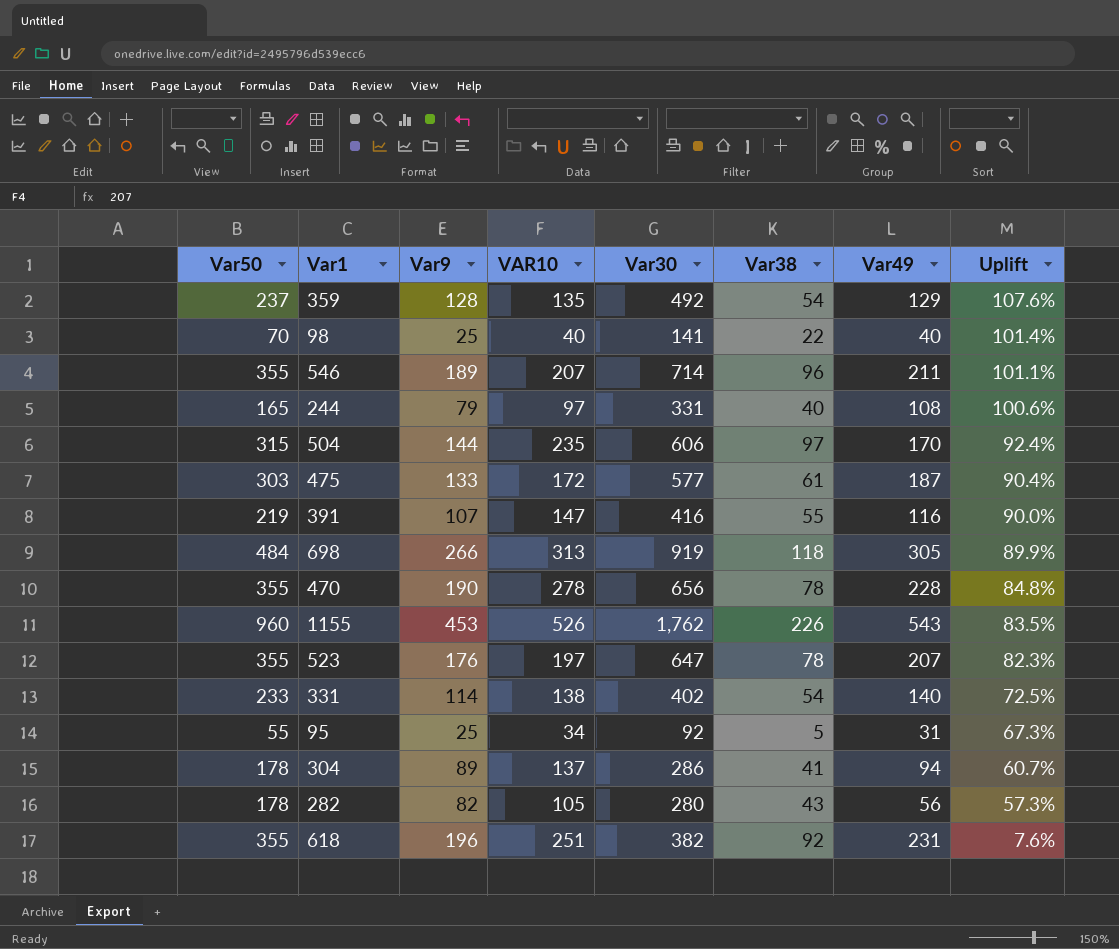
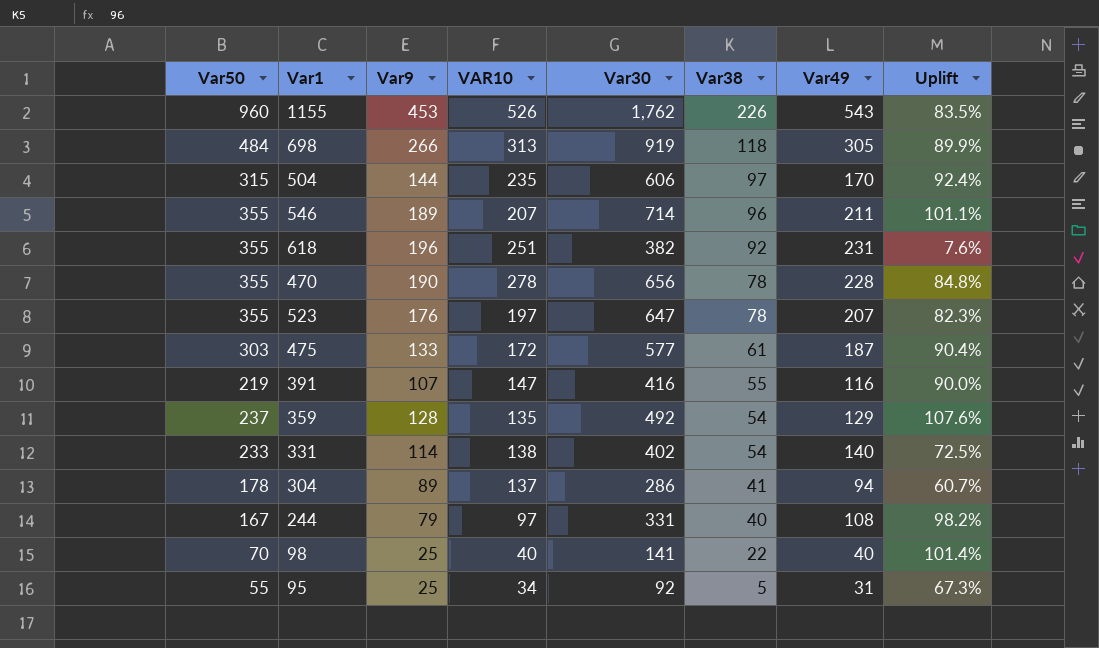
row order: Uplift descending -> Var38 descending
row 282: 178 | 82 | 105 | 280 | 43 | 56 | 57.3% -> none
244 | Var50: 165 -> 167
244 | Uplift: 100.6% -> 98.2%

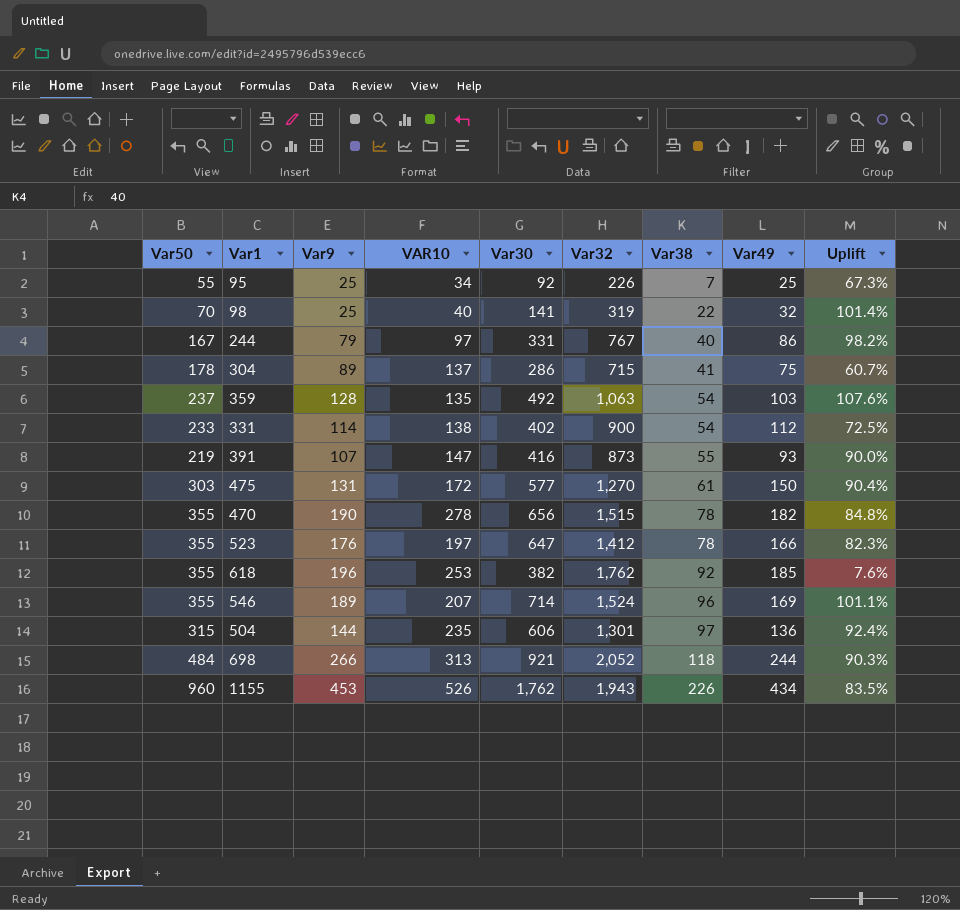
row order: Var38 descending -> Var38 ascending
column Var32 | position: none -> 6
95 | Var38: 5 -> 7
95 | Var49: 31 -> 25
98 | Var49: 40 -> 32
244 | Var49: 108 -> 86
304 | Var49: 94 -> 75
359 | Var49: 129 -> 103
331 | Var49: 140 -> 112
391 | Var49: 116 -> 93
475 | Var9: 133 -> 131
475 | Var49: 187 -> 150
470 | Var49: 228 -> 182
523 | Var49: 207 -> 166
618 | VAR10: 251 -> 253
618 | Var49: 231 -> 185
546 | Var49: 211 -> 169
504 | Var49: 170 -> 136
698 | Var30: 919 -> 921
698 | Var49: 305 -> 244
698 | Uplift: 89.9% -> 90.3%
1155 | Var49: 543 -> 434

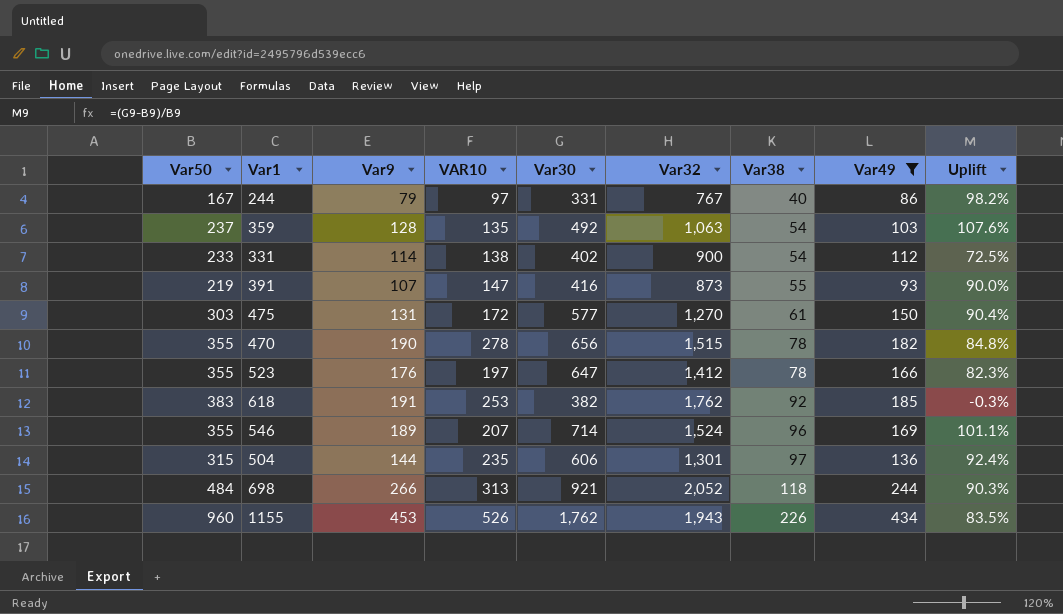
filter: none -> Var49 >= 86
618 | Var50: 355 -> 383
618 | Var9: 196 -> 191
618 | Uplift: 7.6% -> -0.3%

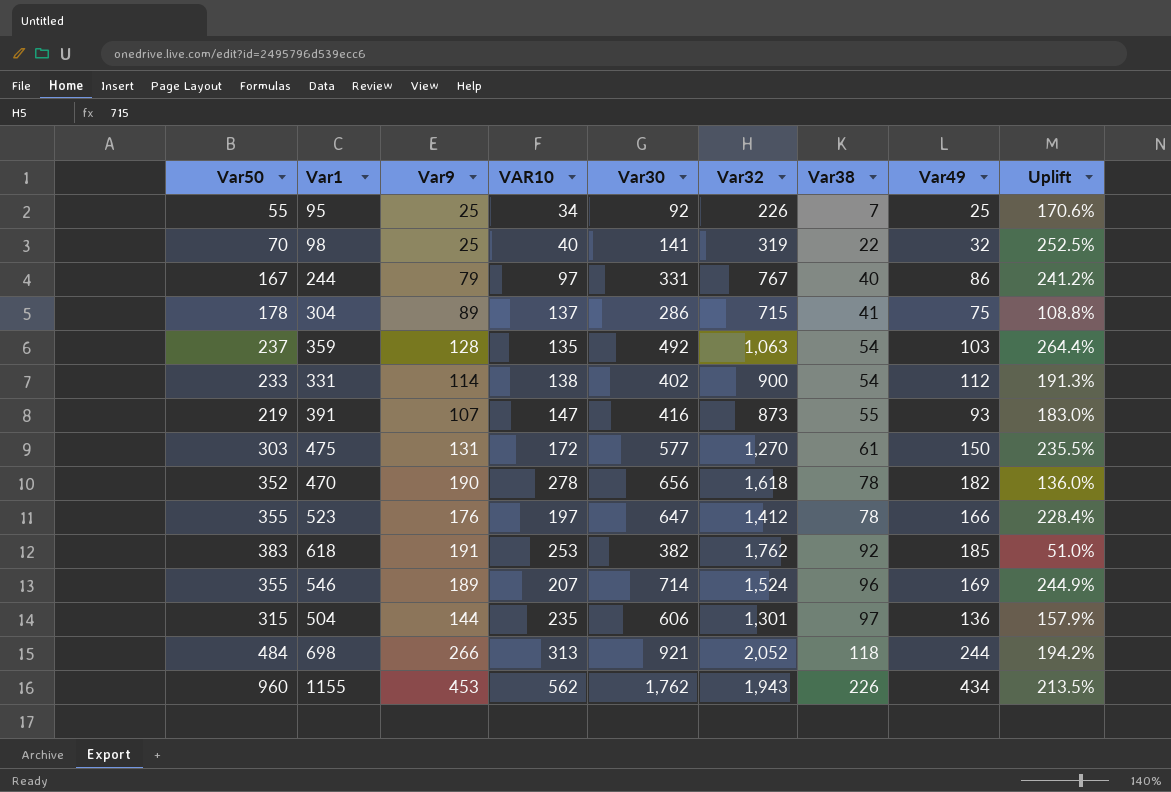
filter: Var49 >= 86 -> none
column Uplift | formula: ([Var30] - [Var50]) / [Var50] -> ([Var30] - [VAR10]) / [VAR10]
470 | Var50: 355 -> 352
470 | Var32: 1,515 -> 1,618
1155 | VAR10: 526 -> 562

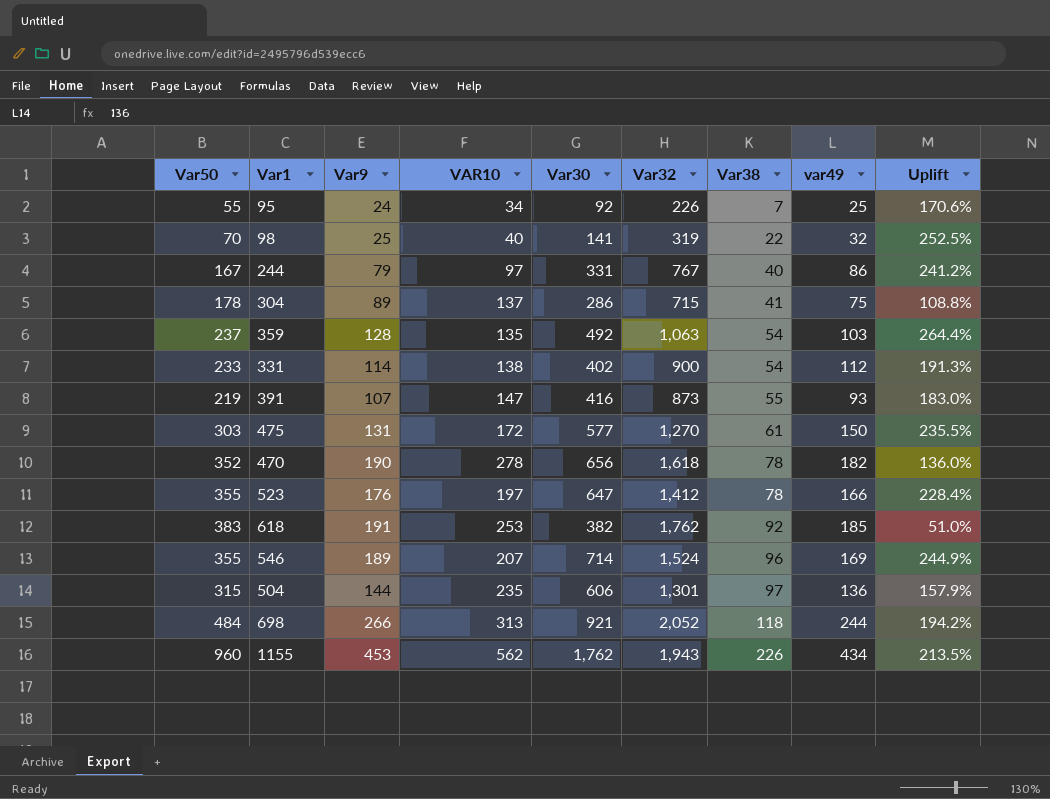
column name: Var49 -> var49
95 | Var9: 25 -> 24

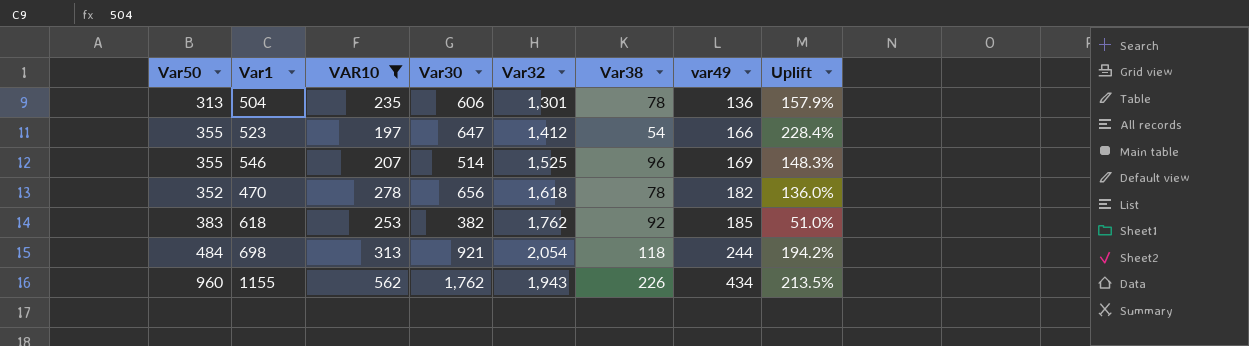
filter: none -> VAR10 >= 197
row order: Var38 ascending -> var49 ascending
column Var9 | position: 3 -> none
504 | Var50: 315 -> 313
504 | Var38: 97 -> 78
523 | Var38: 78 -> 54
546 | Var30: 714 -> 514
546 | Var32: 1,524 -> 1,525
546 | Uplift: 244.9% -> 148.3%
698 | Var32: 2,052 -> 2,054

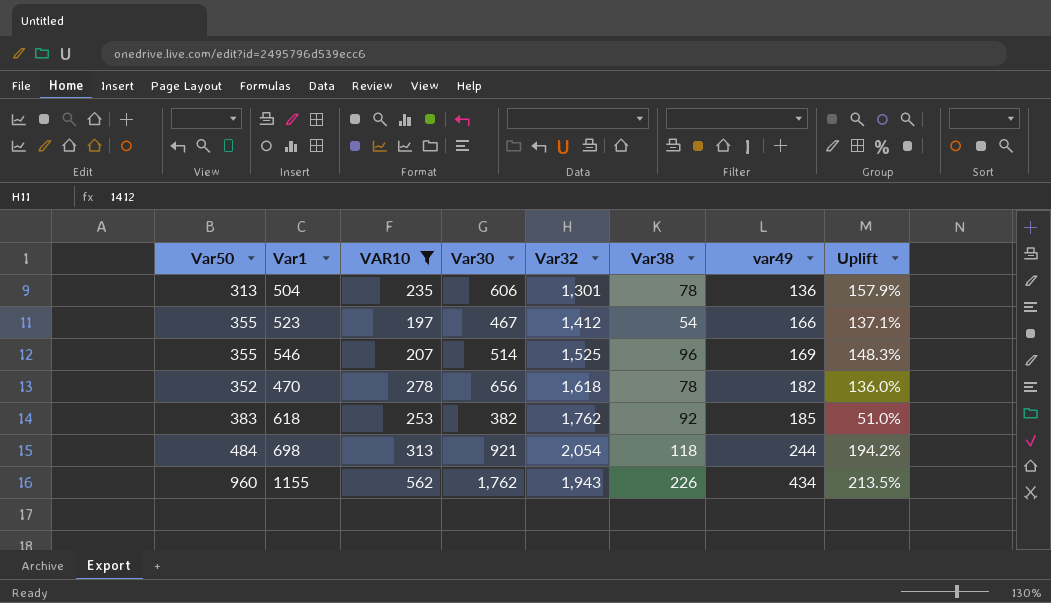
523 | Var30: 647 -> 467
523 | Uplift: 228.4% -> 137.1%

